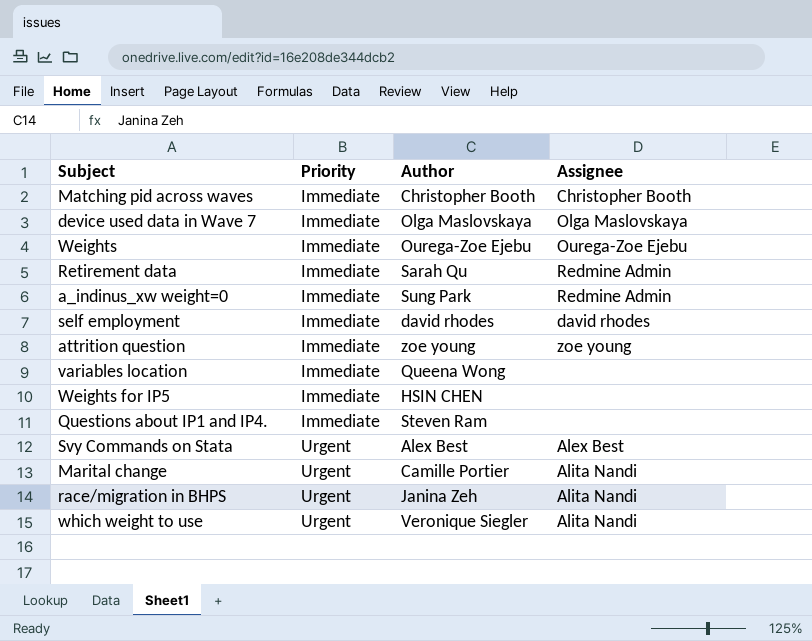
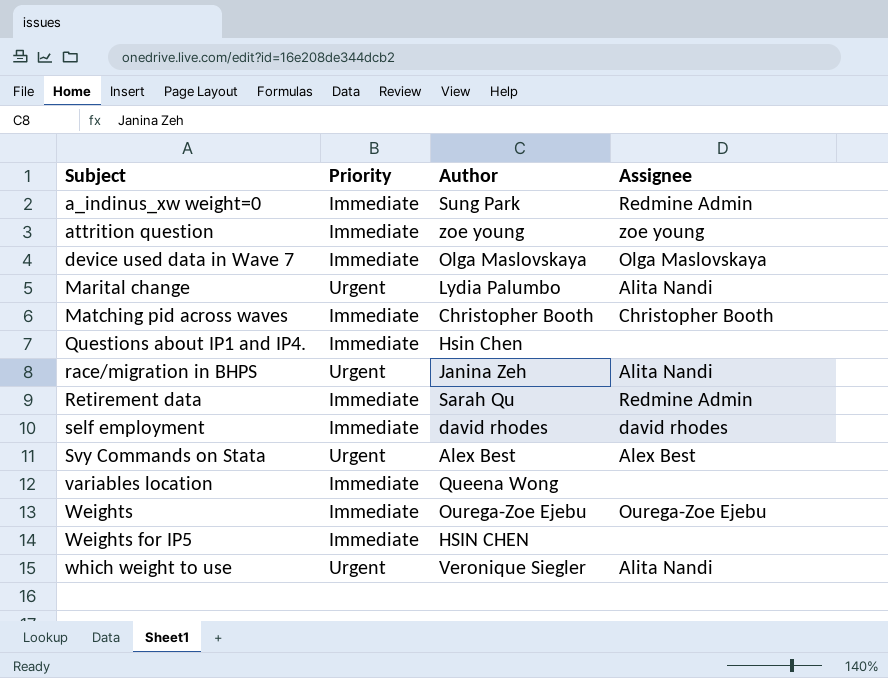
row order: Priority ascending -> Subject ascending
Marital change | Author: Camille Portier -> Lydia Palumbo
Questions about IP1 and IP4. | Author: Steven Ram -> Hsin Chen

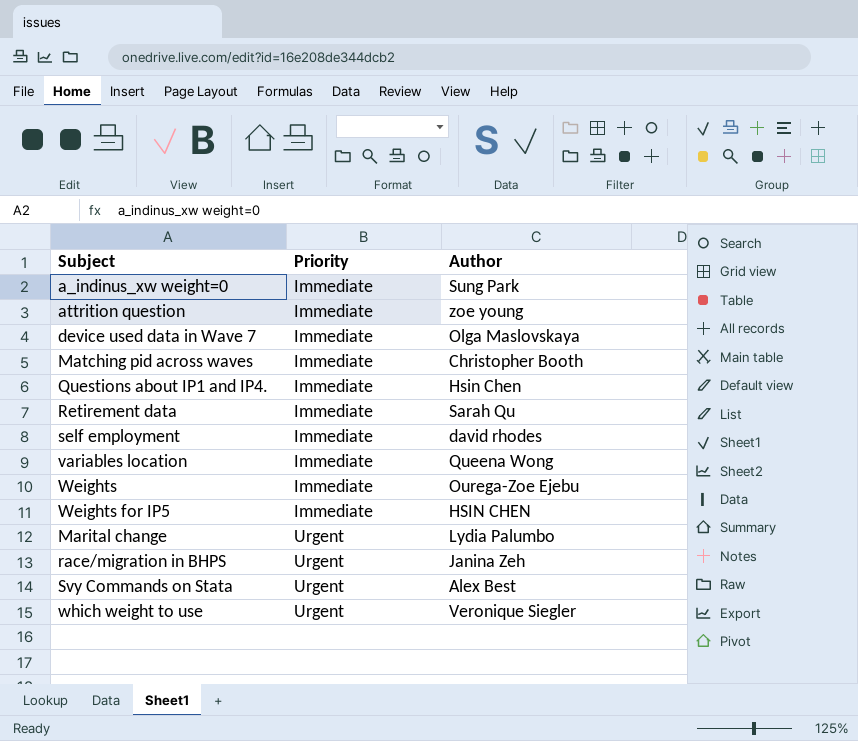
row order: Subject ascending -> Priority ascending
column Assignee | position: 4 -> none

